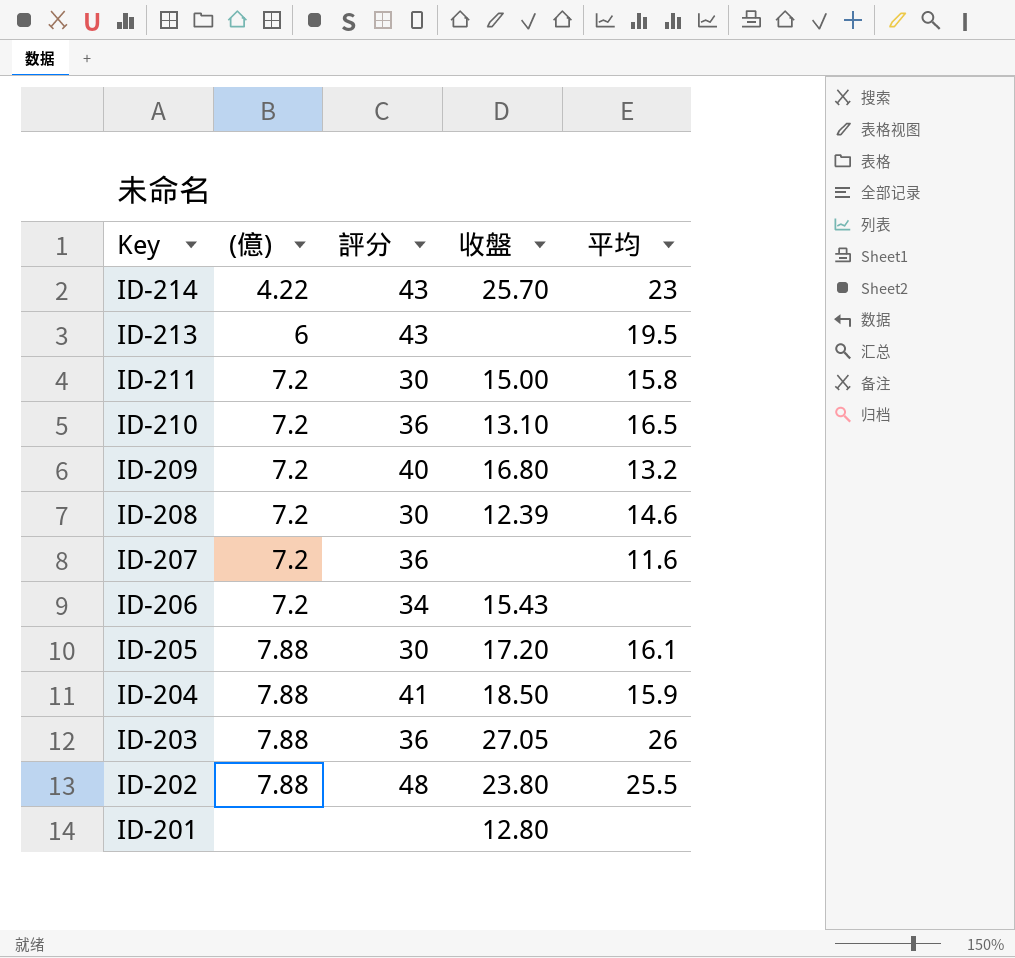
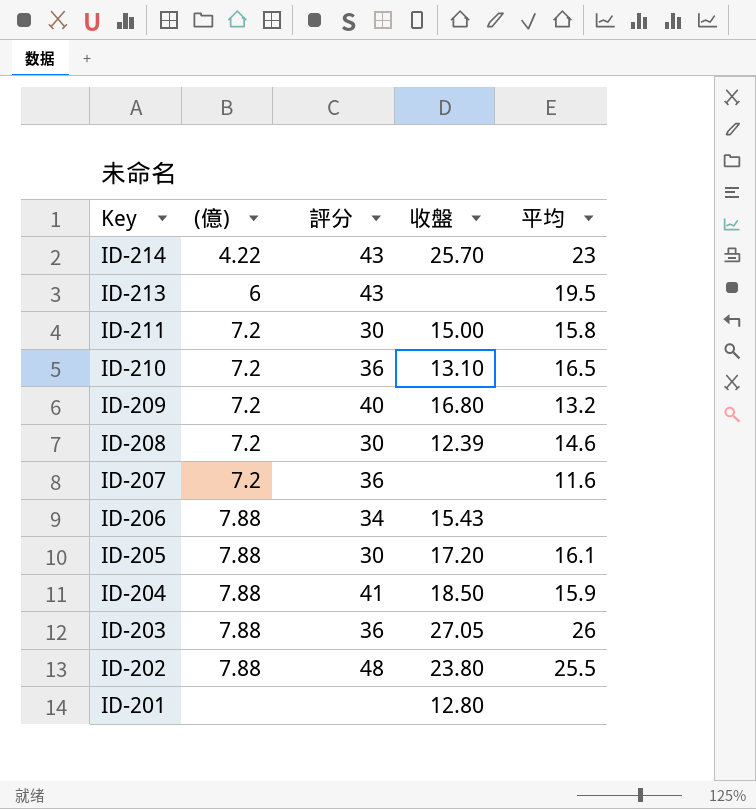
ID-206 | (億): 7.2 -> 7.88

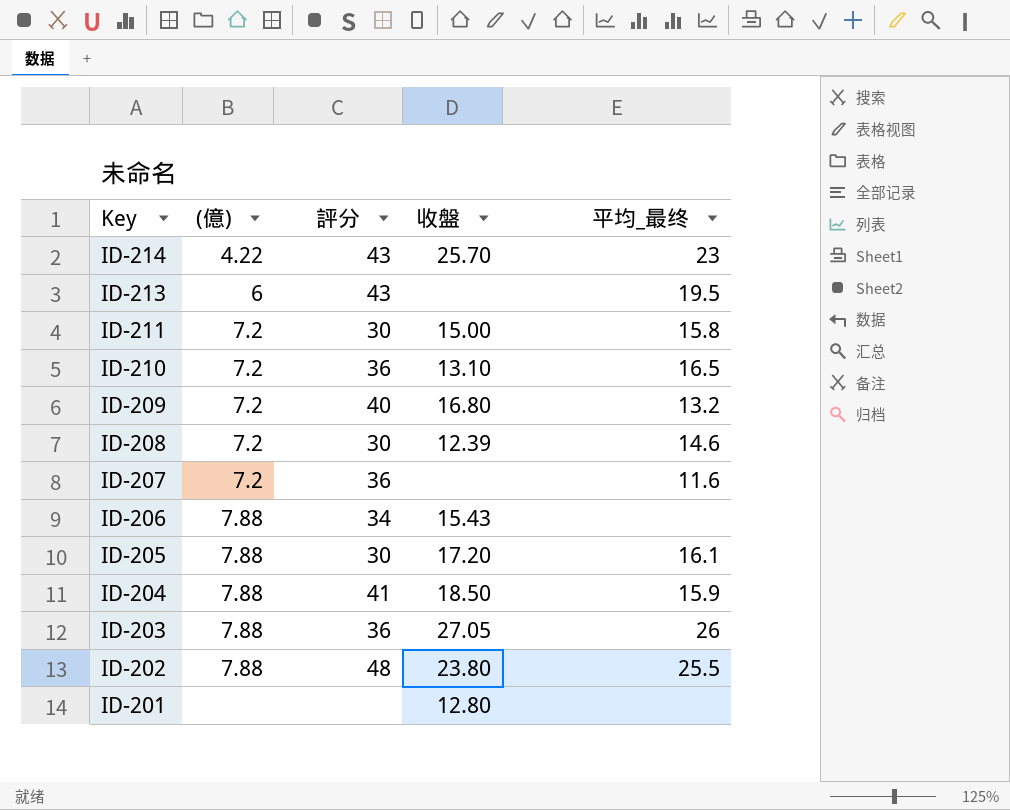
column name: 平均 -> 平均_最终

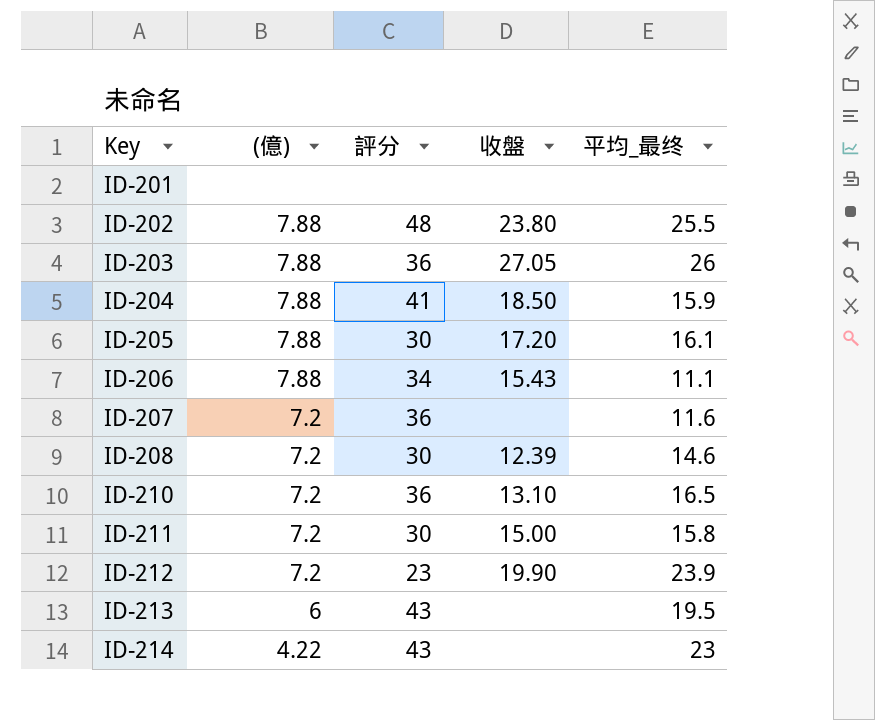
row order: Key descending -> Key ascending
row ID-209: 7.2 | 40 | 16.80 | 13.2 -> none
ID-201 | 收盤: 12.80 -> none
ID-206 | 平均_最终: none -> 11.1
row ID-212: none -> 7.2 | 23 | 19.90 | 23.9
ID-214 | 收盤: 25.70 -> none

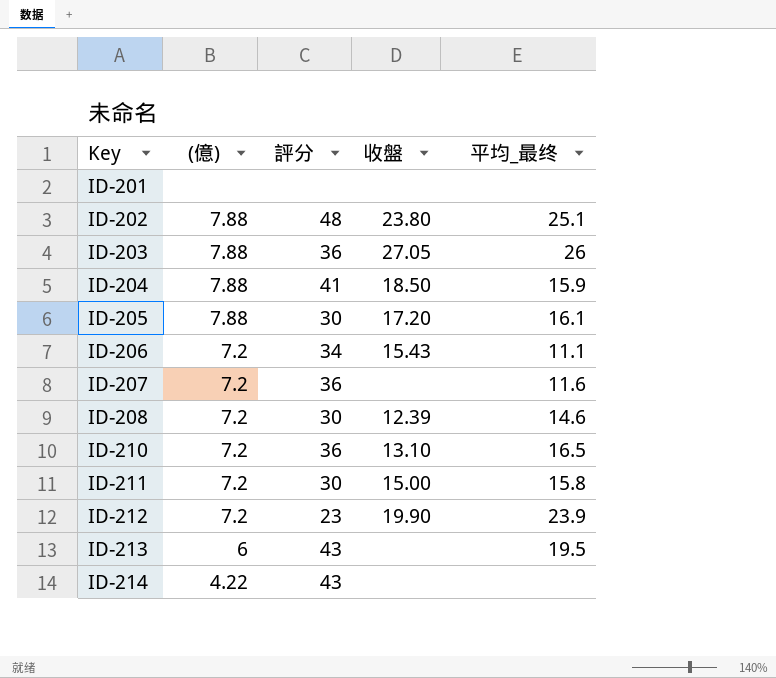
ID-202 | 平均_最终: 25.5 -> 25.1
ID-206 | (億): 7.88 -> 7.2
ID-214 | 平均_最终: 23 -> none

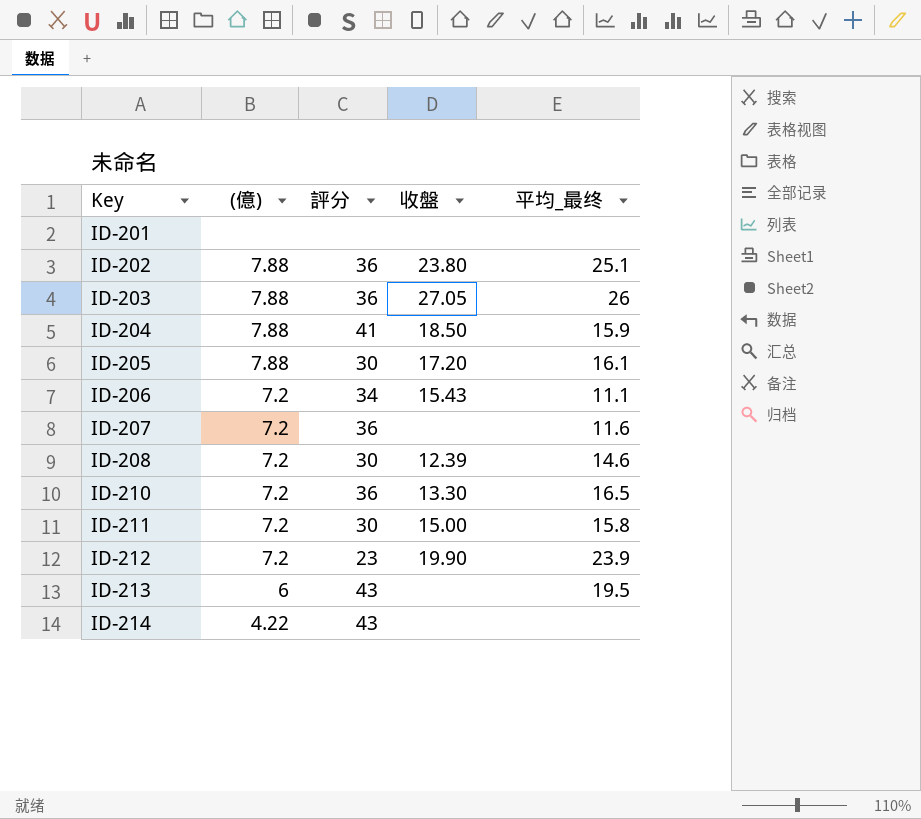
ID-202 | 評分: 48 -> 36
ID-210 | 收盤: 13.10 -> 13.30

